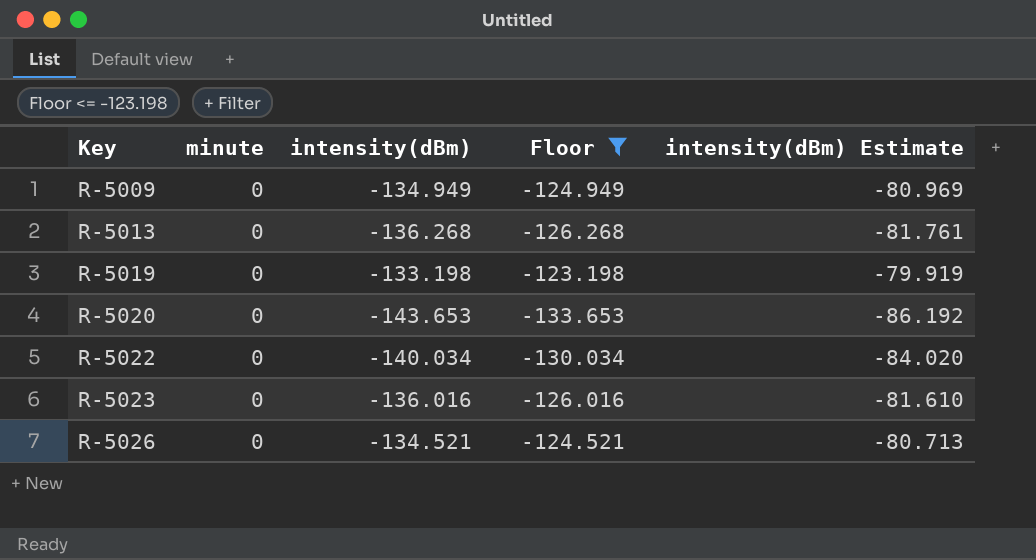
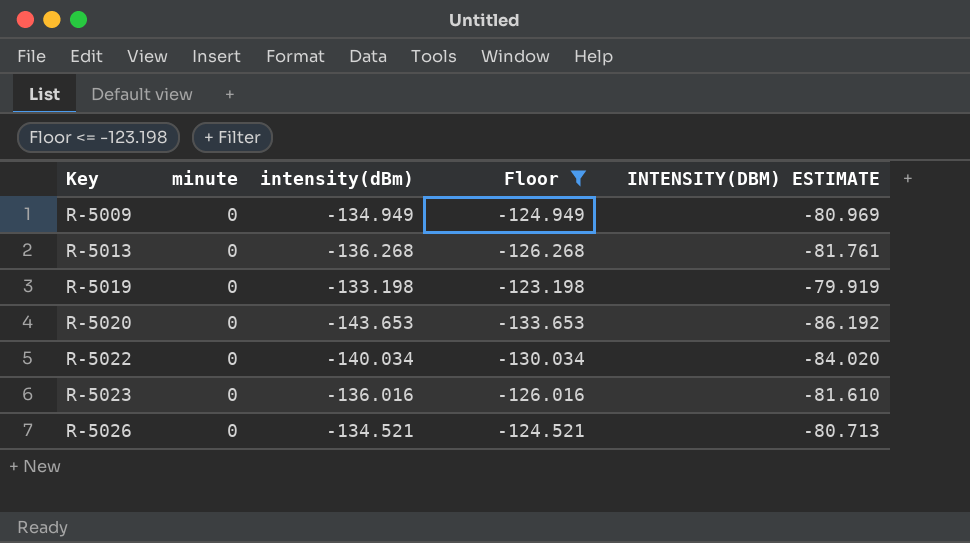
column name: intensity(dBm) Estimate -> INTENSITY(DBM) ESTIMATE

